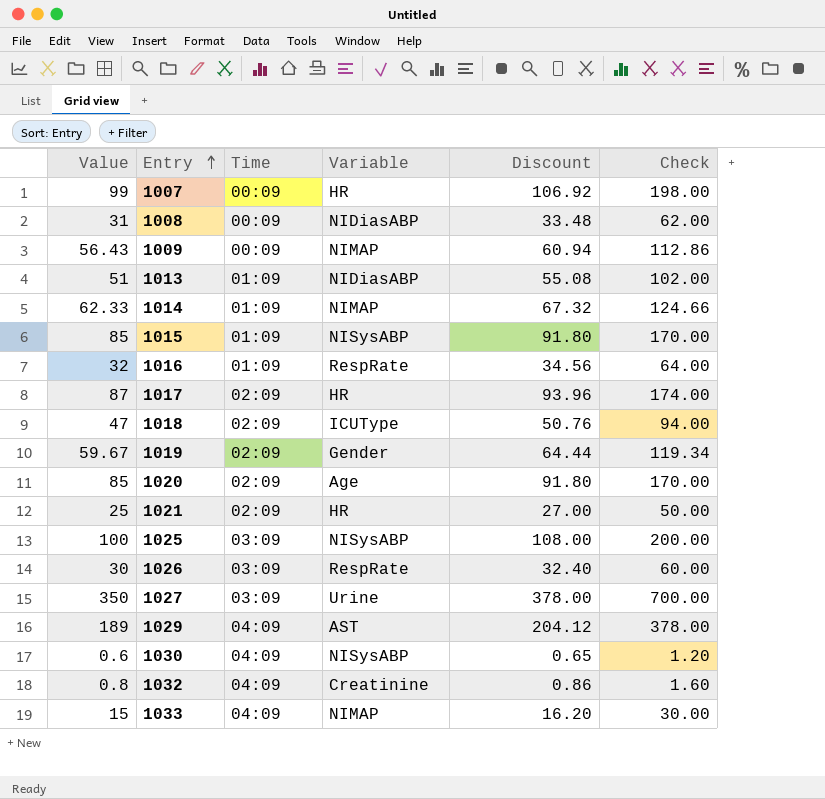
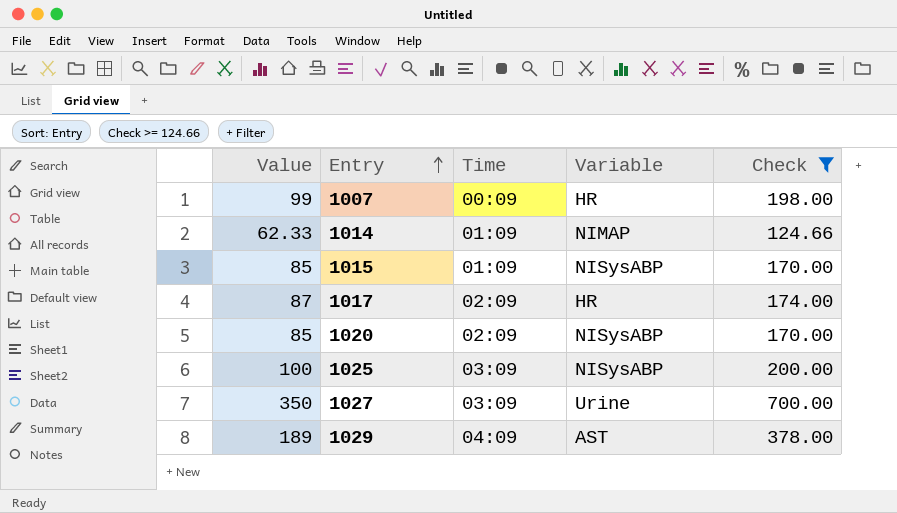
filter: none -> Check >= 124.66
column Discount | formula: [Value] * 1.08 -> none
1020 | Variable: Age -> NISysABP

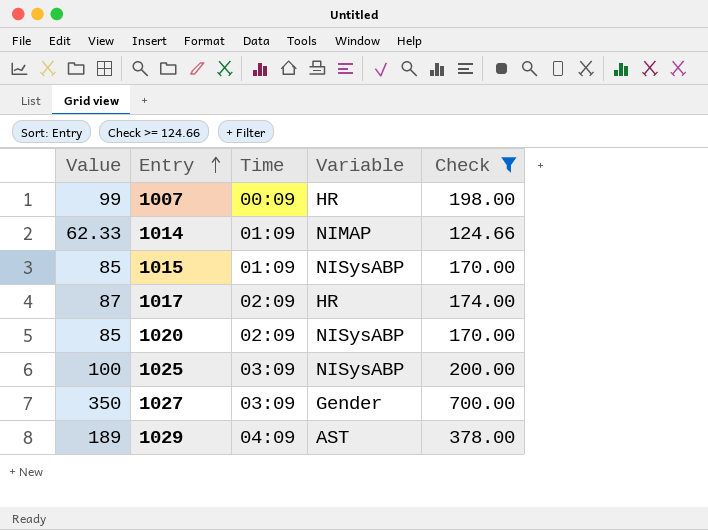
1027 | Variable: Urine -> Gender

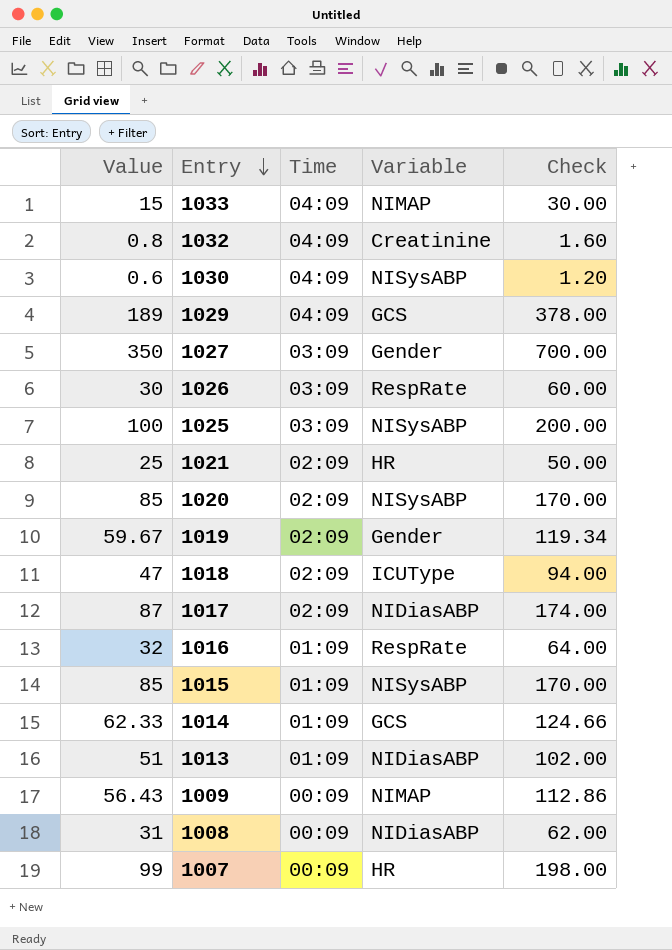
filter: Check >= 124.66 -> none
row order: Entry ascending -> Entry descending
1029 | Variable: AST -> GCS
1017 | Variable: HR -> NIDiasABP
1014 | Variable: NIMAP -> GCS

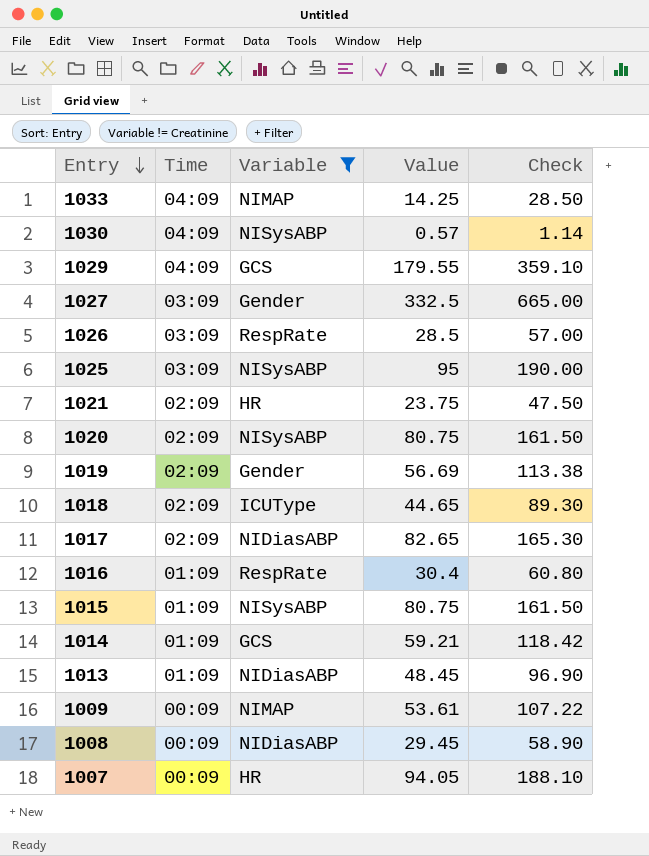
filter: none -> Variable != Creatinine
column Value | position: 1 -> 4
1033 | Value: 15 -> 14.25
1033 | Check: 30.00 -> 28.50
1030 | Value: 0.6 -> 0.57
1030 | Check: 1.20 -> 1.14
1029 | Value: 189 -> 179.55
1029 | Check: 378.00 -> 359.10
1027 | Value: 350 -> 332.5
1027 | Check: 700.00 -> 665.00
1026 | Value: 30 -> 28.5
1026 | Check: 60.00 -> 57.00
1025 | Value: 100 -> 95
1025 | Check: 200.00 -> 190.00
1021 | Value: 25 -> 23.75
1021 | Check: 50.00 -> 47.50
1020 | Value: 85 -> 80.75
1020 | Check: 170.00 -> 161.50
1019 | Value: 59.67 -> 56.69
1019 | Check: 119.34 -> 113.38
1018 | Value: 47 -> 44.65
1018 | Check: 94.00 -> 89.30
1017 | Value: 87 -> 82.65
1017 | Check: 174.00 -> 165.30
1016 | Value: 32 -> 30.4
1016 | Check: 64.00 -> 60.80
1015 | Value: 85 -> 80.75
1015 | Check: 170.00 -> 161.50
1014 | Value: 62.33 -> 59.21
1014 | Check: 124.66 -> 118.42
1013 | Value: 51 -> 48.45
1013 | Check: 102.00 -> 96.90
1009 | Value: 56.43 -> 53.61
1009 | Check: 112.86 -> 107.22
1008 | Value: 31 -> 29.45
1008 | Check: 62.00 -> 58.90
1007 | Value: 99 -> 94.05
1007 | Check: 198.00 -> 188.10

